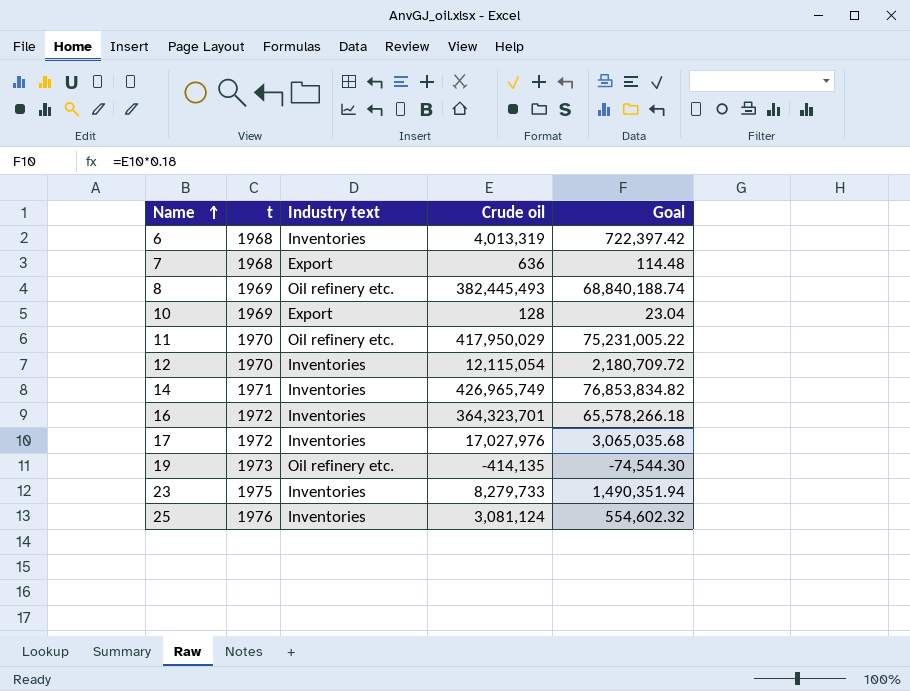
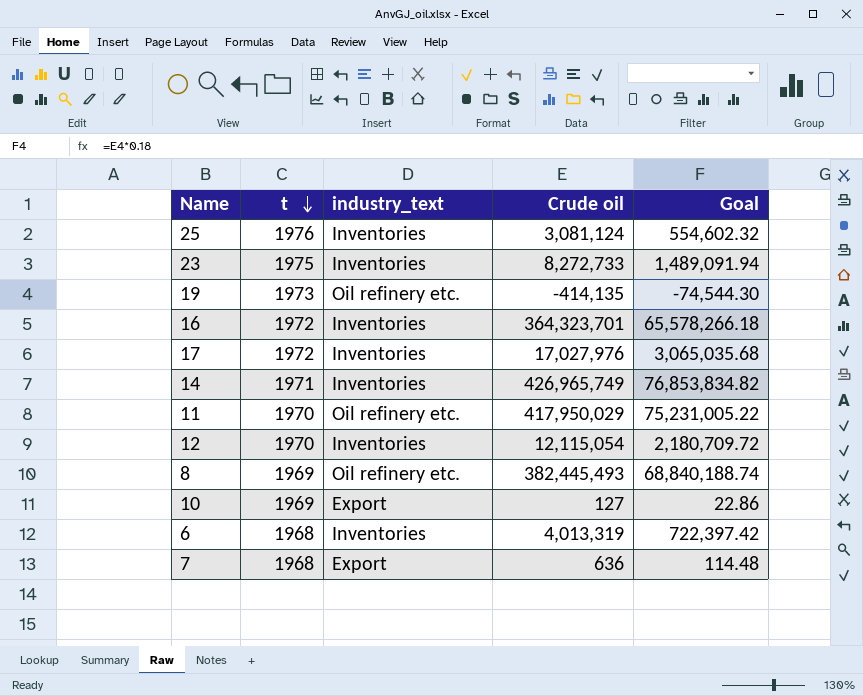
row order: Name ascending -> t descending
column name: Industry text -> industry_text
23 | Crude oil: 8,279,733 -> 8,272,733
23 | Goal: 1,490,351.94 -> 1,489,091.94
10 | Crude oil: 128 -> 127
10 | Goal: 23.04 -> 22.86

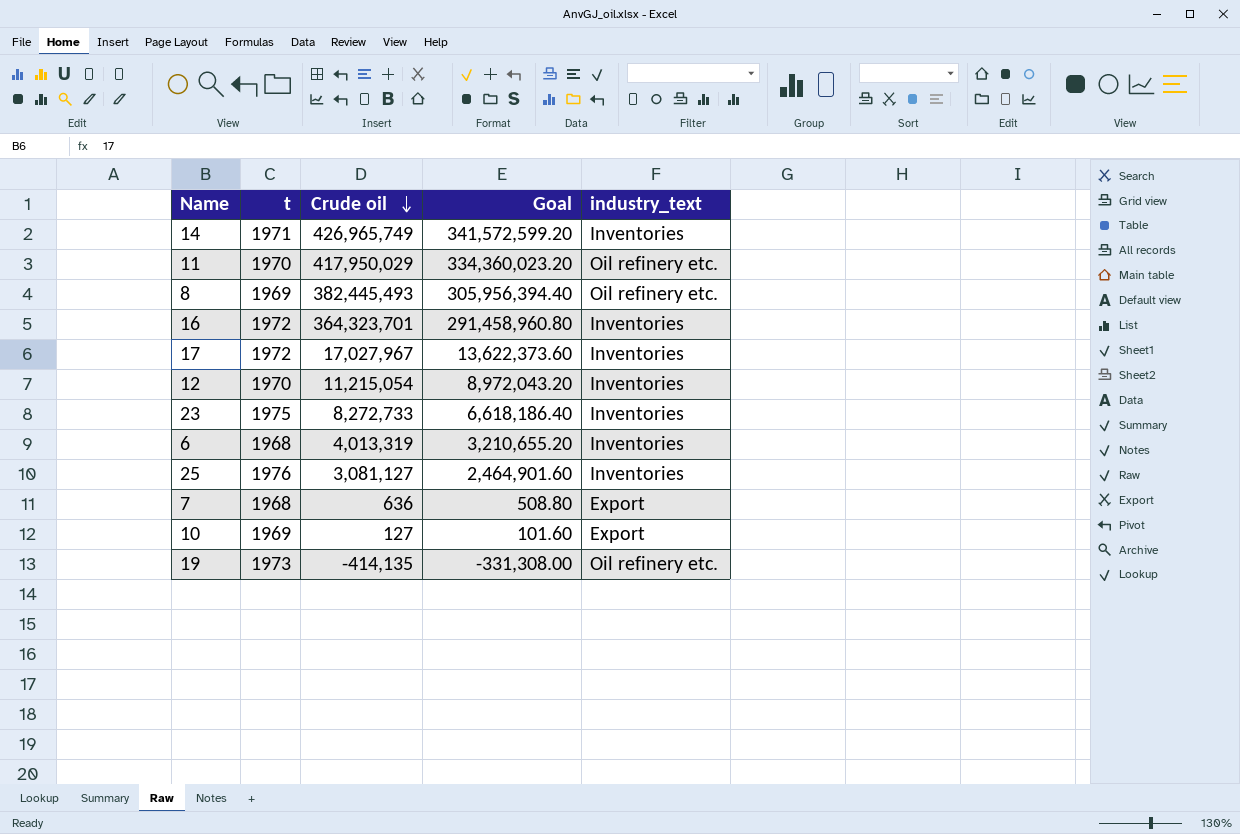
row order: t descending -> Crude oil descending
column Goal | formula: [Crude oil] * 0.18 -> [Crude oil] * 0.8
column industry_text | position: 3 -> 5
17 | Crude oil: 17,027,976 -> 17,027,967
12 | Crude oil: 12,115,054 -> 11,215,054
25 | Crude oil: 3,081,124 -> 3,081,127

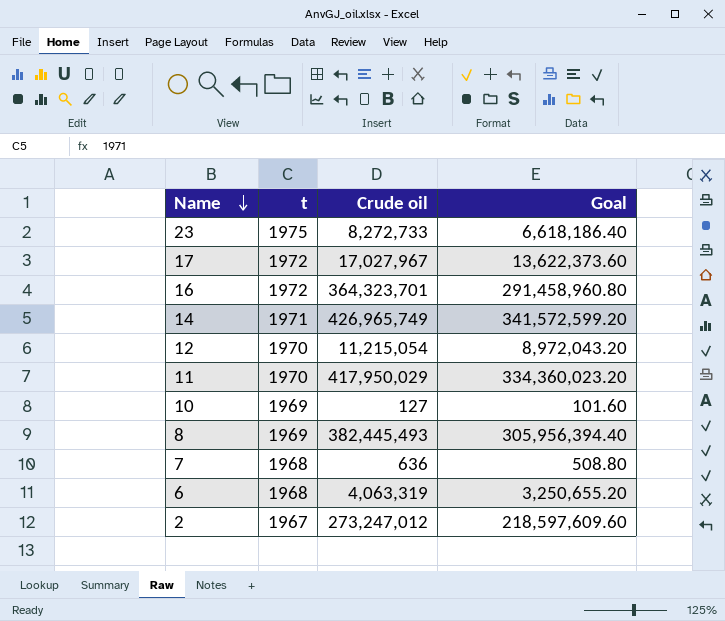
row order: Crude oil descending -> Name descending
column industry_text | position: 5 -> none
row 25: 1976 | 3,081,127 | 2,464,901.60 | Inventories -> none
row 19: 1973 | -414,135 | -331,308.00 | Oil refinery etc. -> none
6 | Crude oil: 4,013,319 -> 4,063,319
6 | Goal: 3,210,655.20 -> 3,250,655.20
row 2: none -> 1967 | 273,247,012 | 218,597,609.60

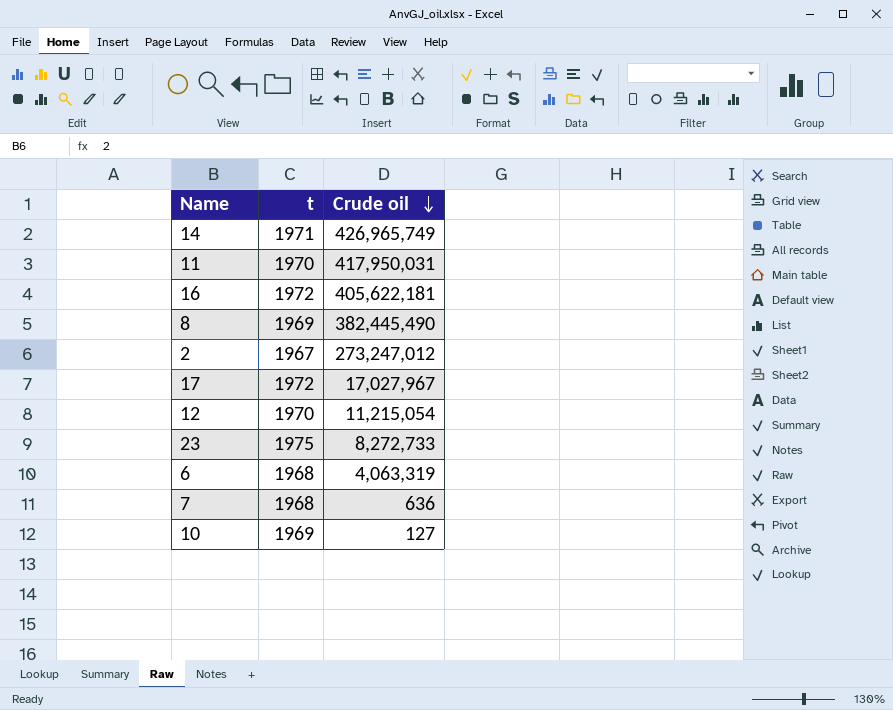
row order: Name descending -> Crude oil descending
column Goal | formula: [Crude oil] * 0.8 -> none
11 | Crude oil: 417,950,029 -> 417,950,031
16 | Crude oil: 364,323,701 -> 405,622,181
8 | Crude oil: 382,445,493 -> 382,445,490

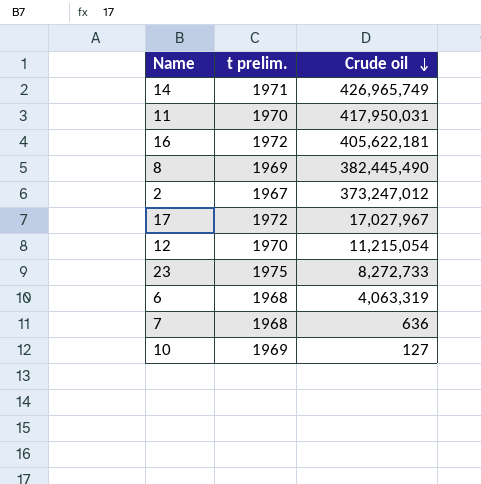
column name: t -> t prelim.
2 | Crude oil: 273,247,012 -> 373,247,012

